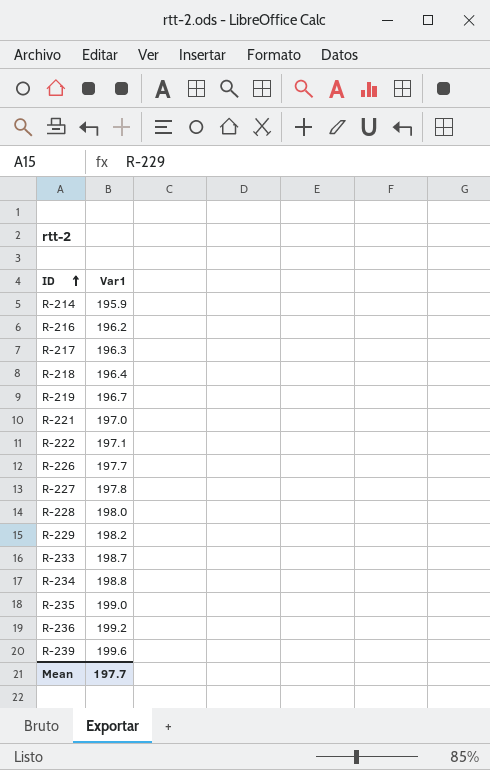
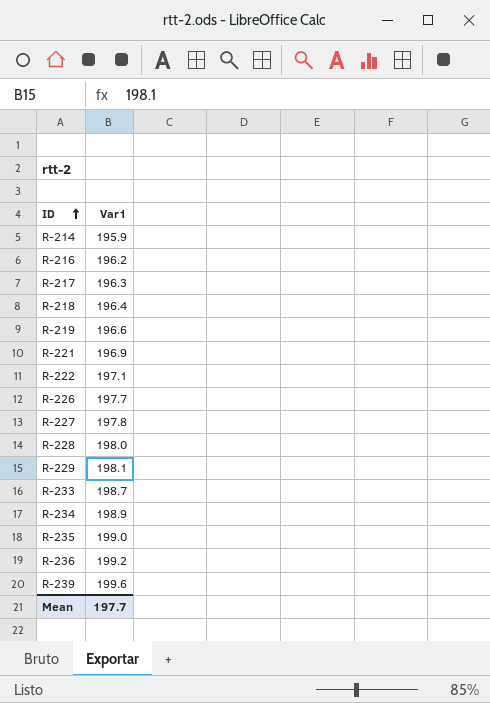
R-219 | Var1: 196.7 -> 196.6
R-221 | Var1: 197.0 -> 196.9
R-229 | Var1: 198.2 -> 198.1
R-234 | Var1: 198.8 -> 198.9

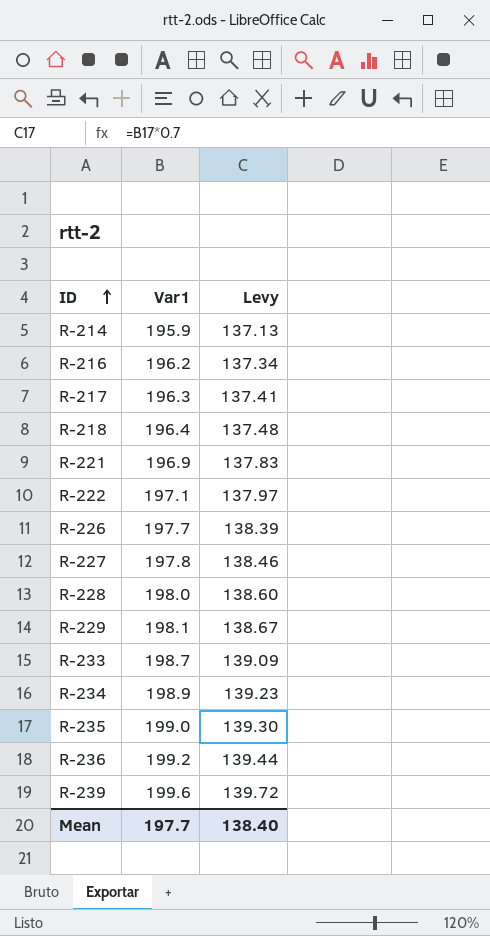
column Levy | formula: none -> [Var1] * 0.7
row R-219: 196.6 -> none

